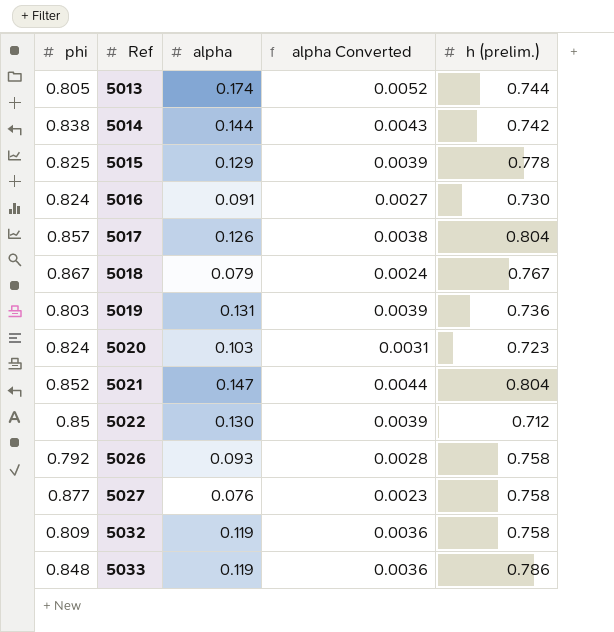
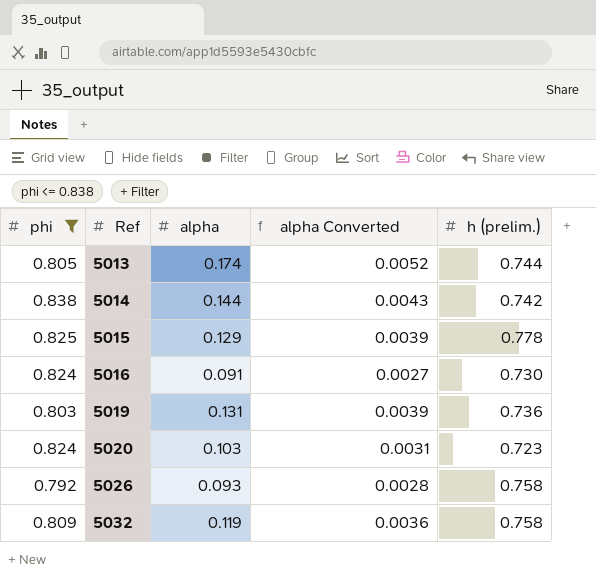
filter: none -> phi <= 0.838

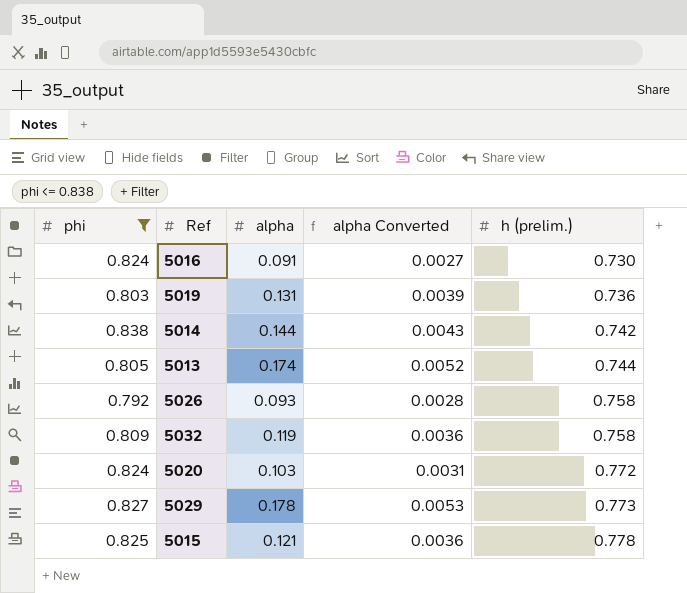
row order: Ref ascending -> h (prelim.) ascending
5020 | h (prelim.): 0.723 -> 0.772
row 5029: none -> 0.827 | 0.178 | 0.0053 | 0.773
5015 | alpha: 0.129 -> 0.121
5015 | alpha Converted: 0.0039 -> 0.0036

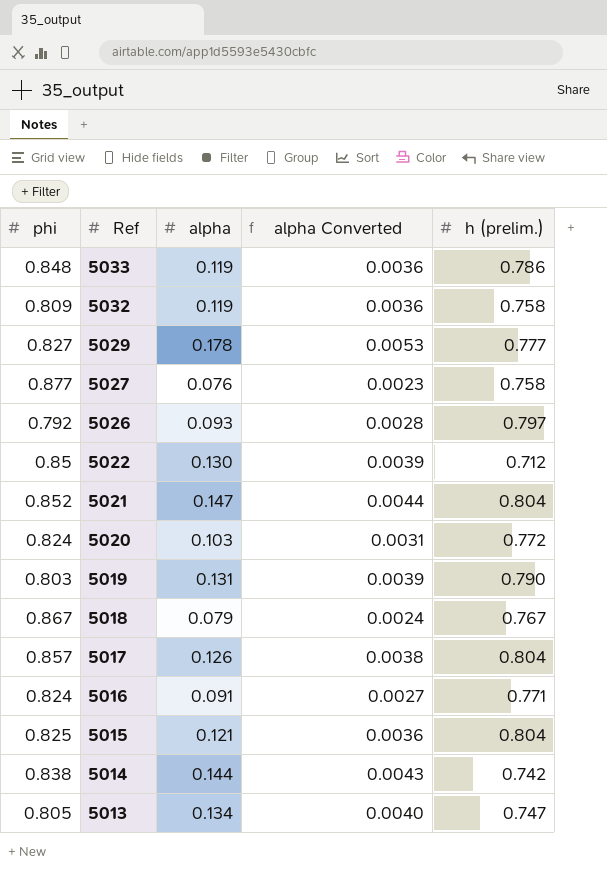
filter: phi <= 0.838 -> none
row order: h (prelim.) ascending -> Ref descending
5029 | h (prelim.): 0.773 -> 0.777
5026 | h (prelim.): 0.758 -> 0.797
5019 | h (prelim.): 0.736 -> 0.790
5016 | h (prelim.): 0.730 -> 0.771
5015 | h (prelim.): 0.778 -> 0.804
5013 | alpha: 0.174 -> 0.134
5013 | alpha Converted: 0.0052 -> 0.0040
5013 | h (prelim.): 0.744 -> 0.747

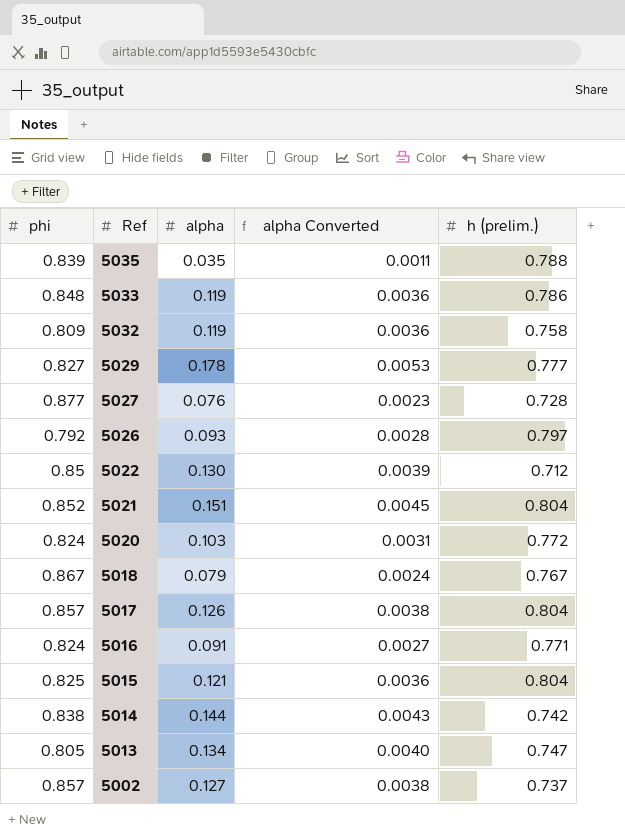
row 5019: 0.803 | 0.131 | 0.0039 | 0.790 -> none
row 5035: none -> 0.839 | 0.035 | 0.0011 | 0.788
5027 | h (prelim.): 0.758 -> 0.728
5021 | alpha: 0.147 -> 0.151
5021 | alpha Converted: 0.0044 -> 0.0045
row 5002: none -> 0.857 | 0.127 | 0.0038 | 0.737

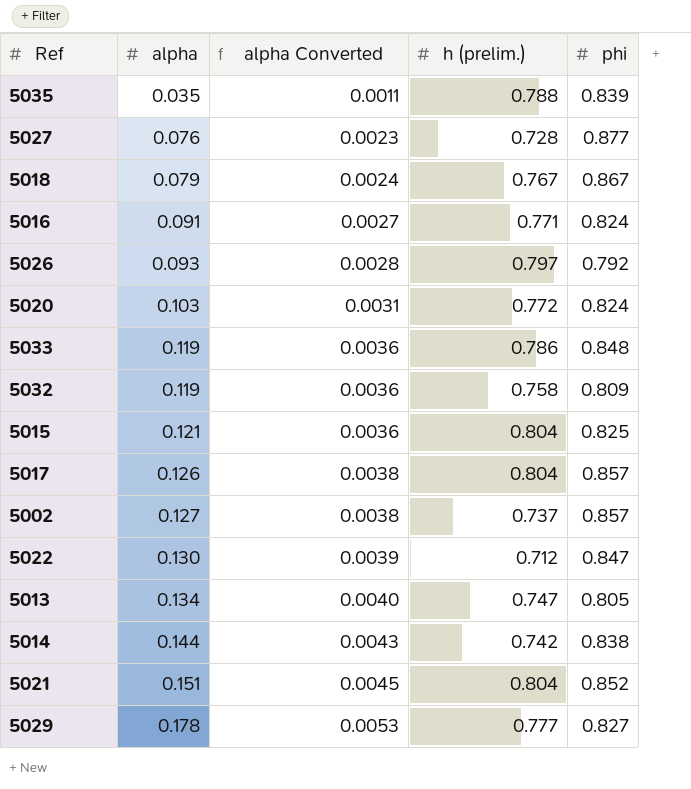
row order: Ref descending -> alpha ascending
column phi | position: 1 -> 5
5022 | phi: 0.85 -> 0.847

